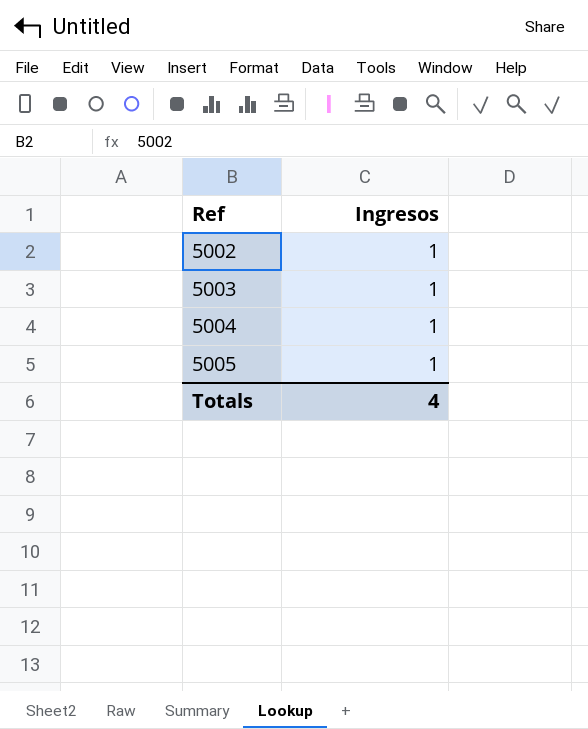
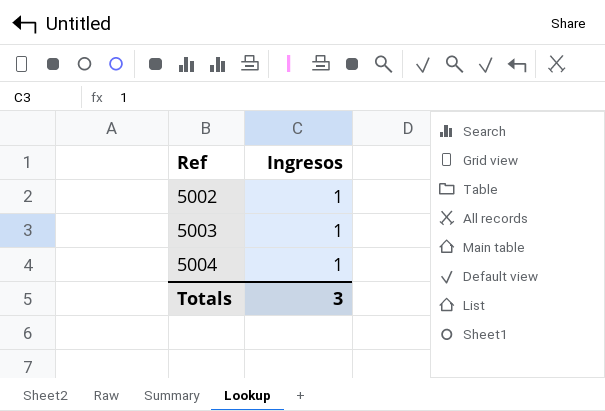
row 5005: 1 -> none
Totals | Ingresos: 4 -> 3

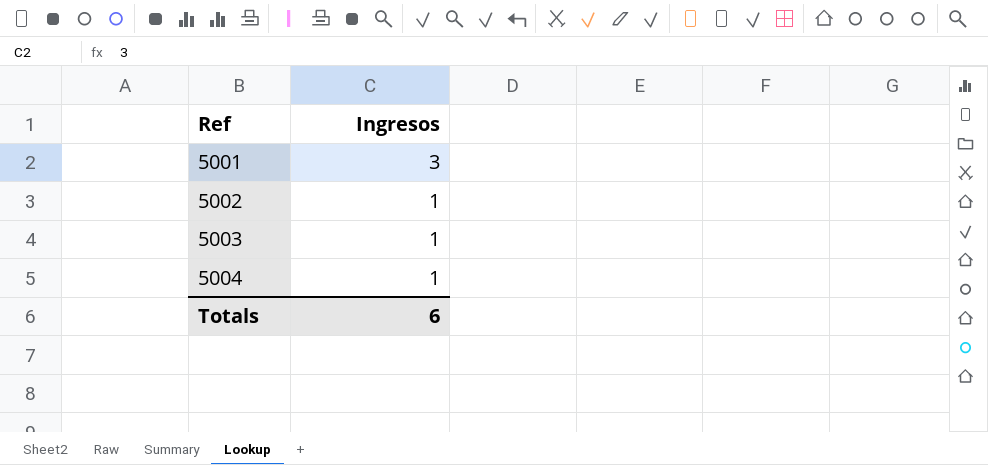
row 5001: none -> 3
Totals | Ingresos: 3 -> 6

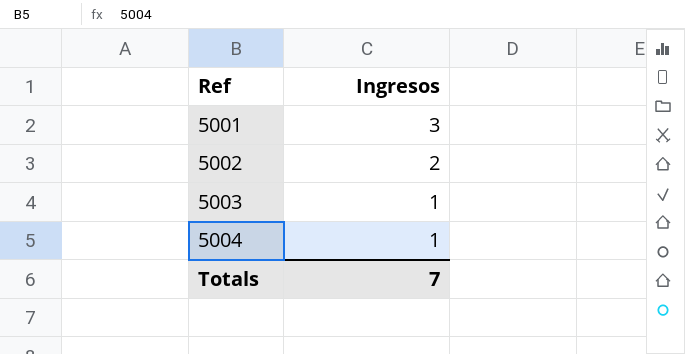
5002 | Ingresos: 1 -> 2
Totals | Ingresos: 6 -> 7

